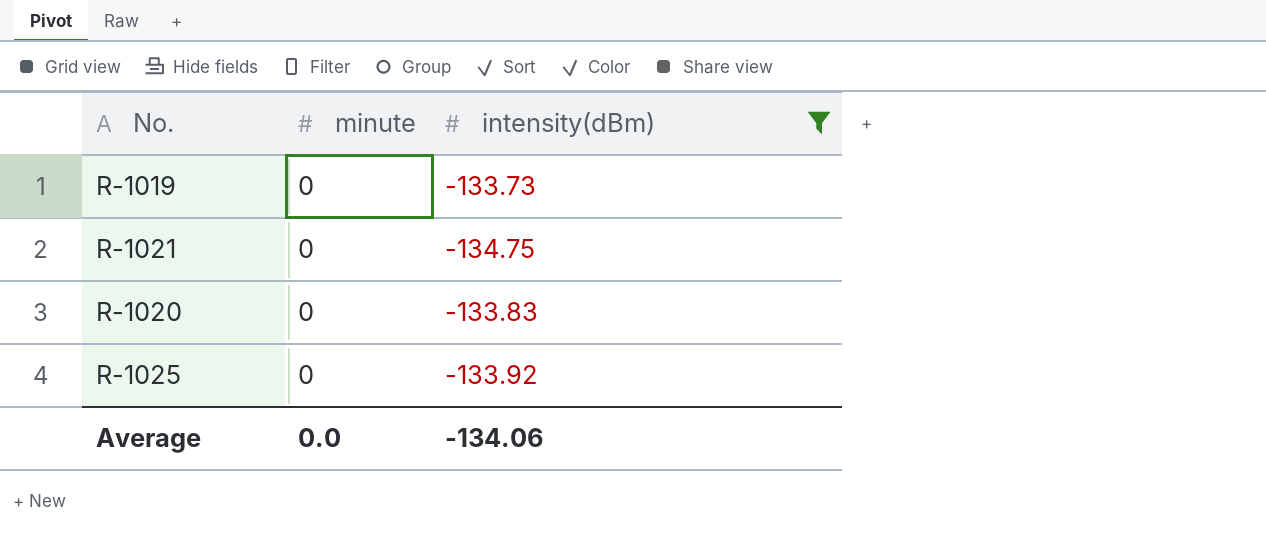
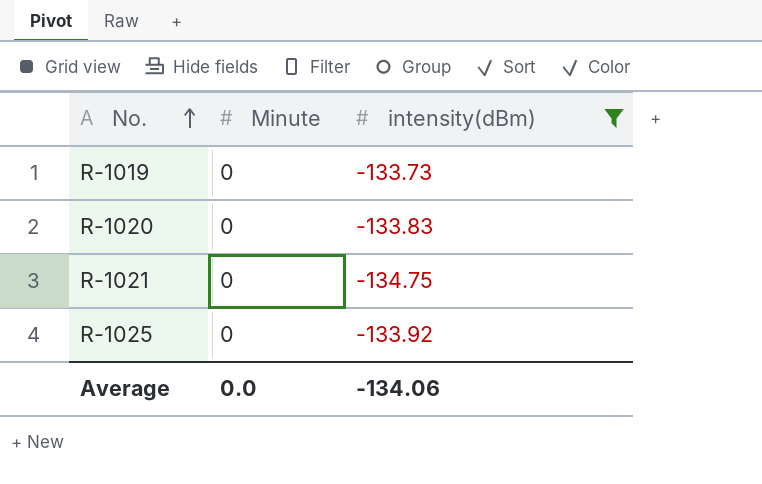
row order: none -> No. ascending
column name: minute -> Minute

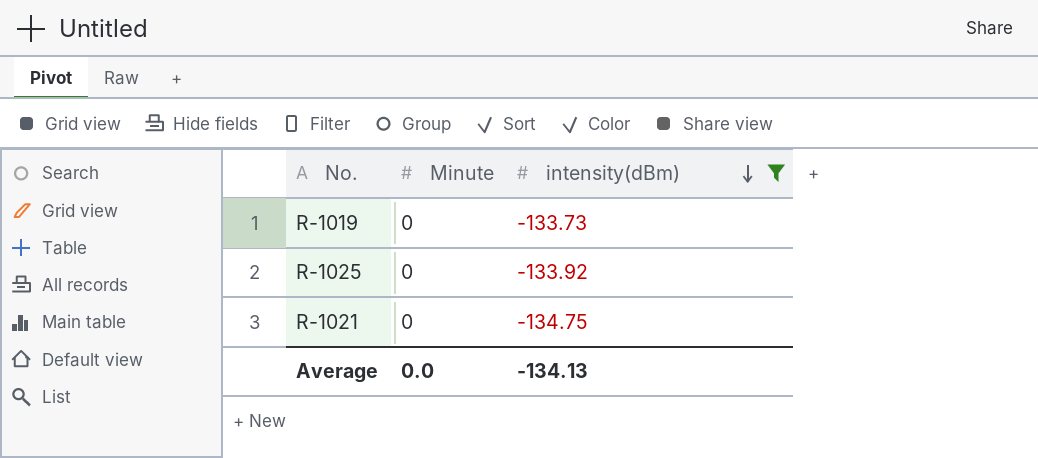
row order: No. ascending -> intensity(dBm) descending
row R-1020: 0 | -133.83 -> none
Average | intensity(dBm): -134.06 -> -134.13

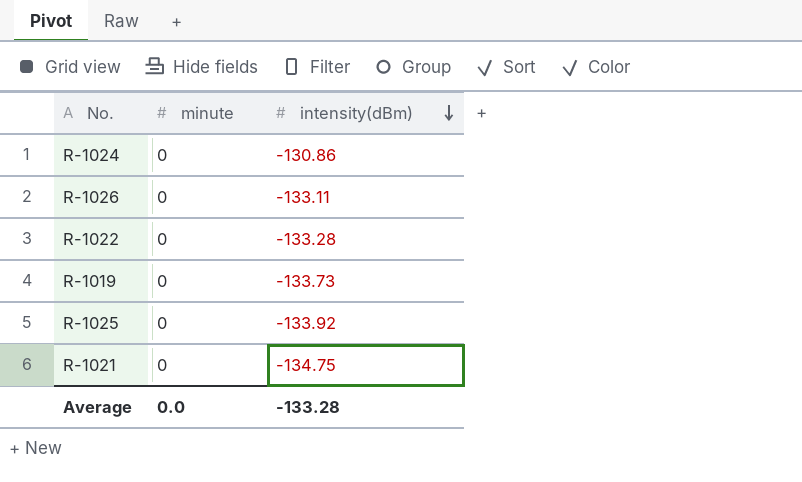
filter: intensity(dBm) <= -133.73 -> none
column name: Minute -> minute
Average | intensity(dBm): -134.13 -> -133.28

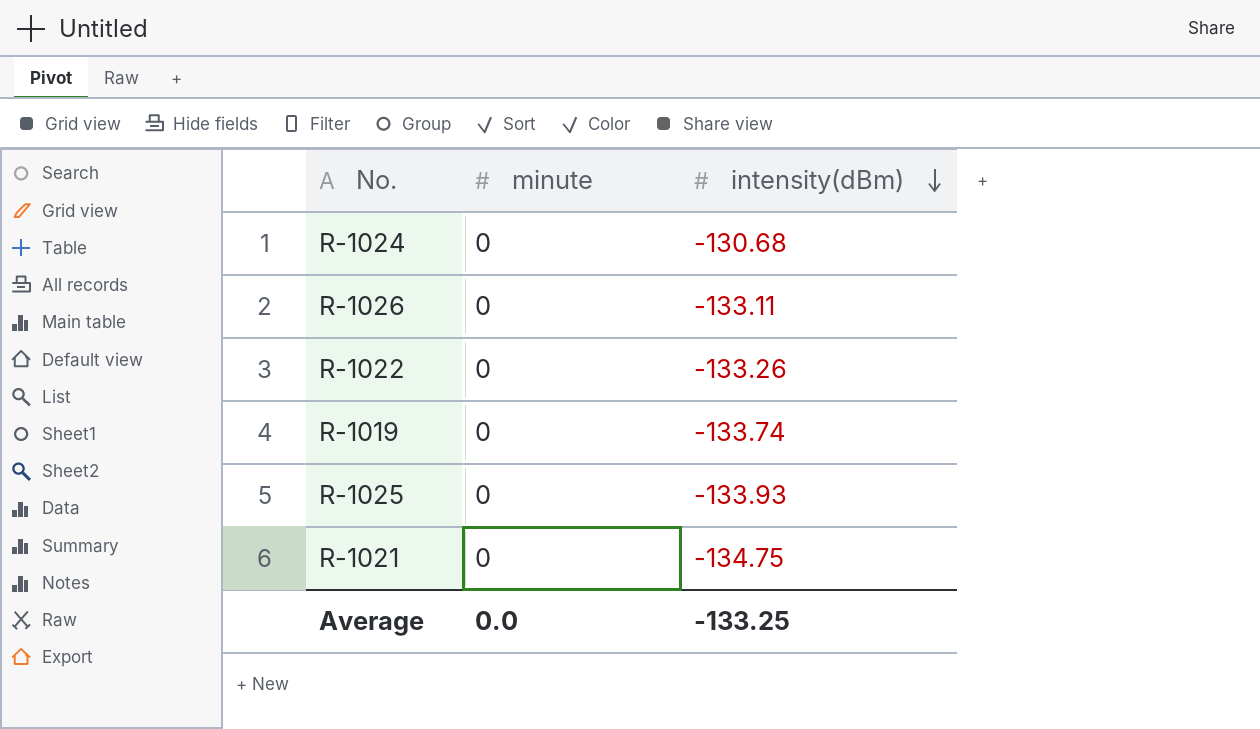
R-1024 | intensity(dBm): -130.86 -> -130.68
R-1022 | intensity(dBm): -133.28 -> -133.26
R-1019 | intensity(dBm): -133.73 -> -133.74
R-1025 | intensity(dBm): -133.92 -> -133.93
Average | intensity(dBm): -133.28 -> -133.25

